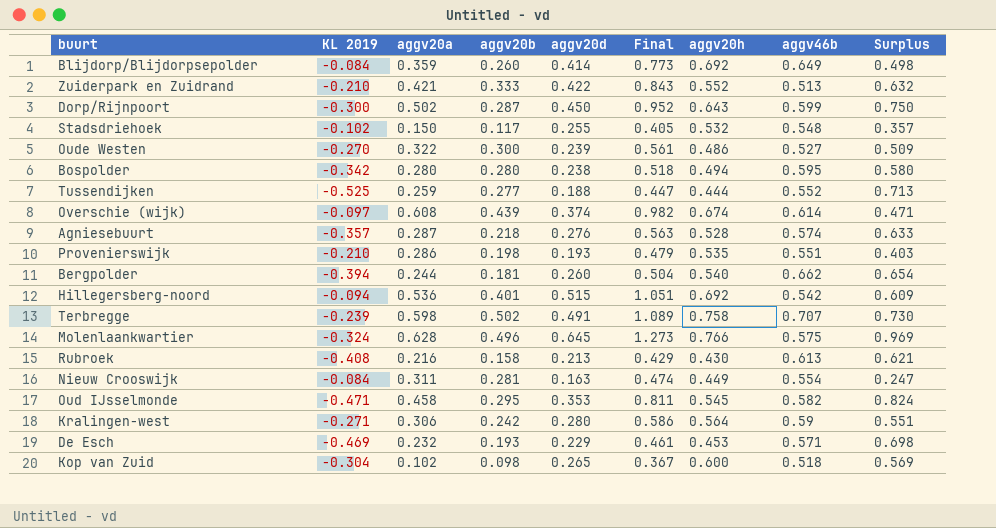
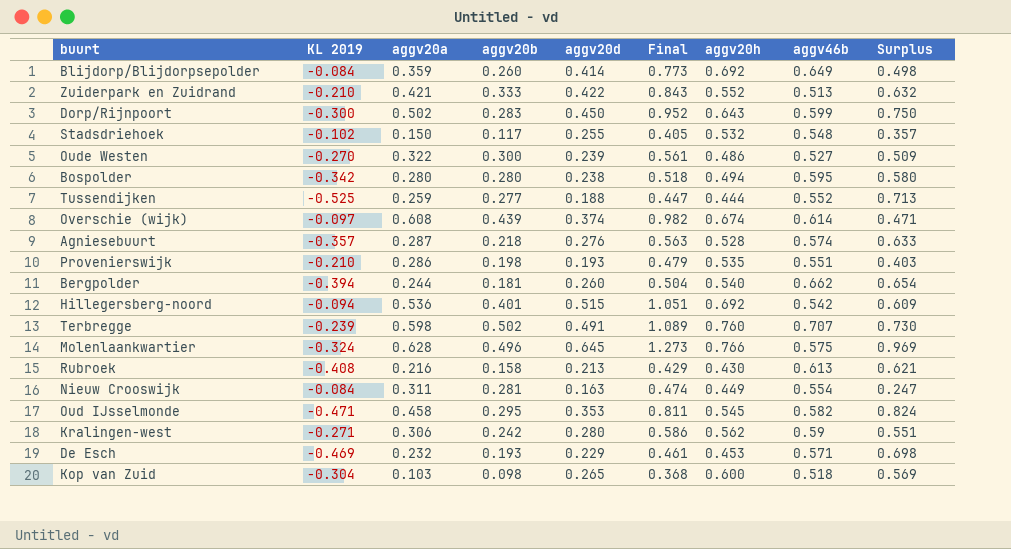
Dorp/Rijnpoort | aggv20b: 0.287 -> 0.283
Terbregge | aggv20h: 0.758 -> 0.760
Kralingen-west | aggv20h: 0.564 -> 0.562
Kop van Zuid | aggv20a: 0.102 -> 0.103
Kop van Zuid | Final: 0.367 -> 0.368

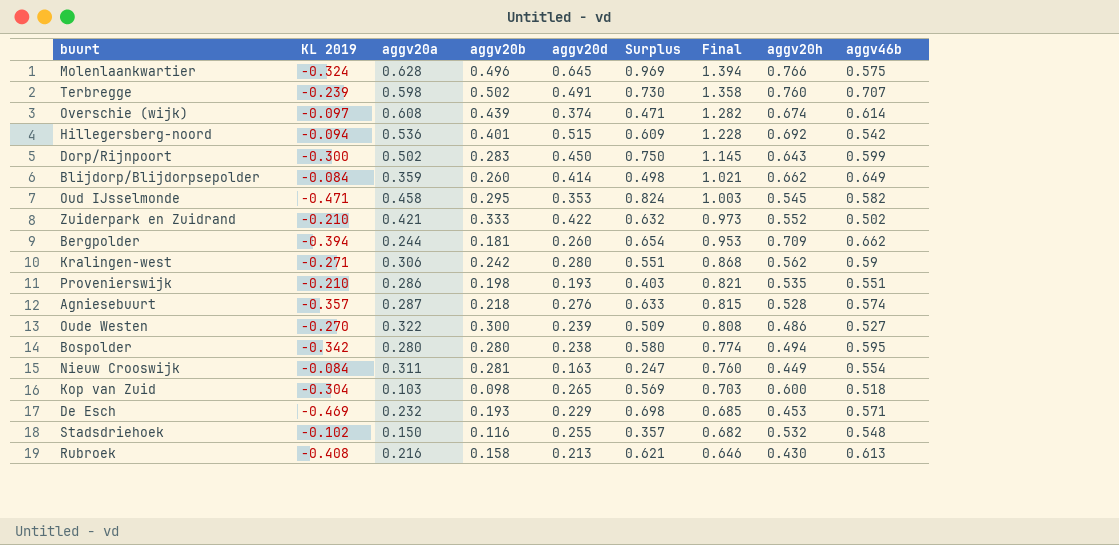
row order: none -> Final descending
column Surplus | position: 9 -> 6
column Final | formula: [aggv20a] + [aggv20d] -> [aggv20a] + [aggv20h]
row Tussendijken: -0.525 | 0.259 | 0.277 | 0.188 | 0.447 | 0.444 | 0.552 | 0.713 -> none
Blijdorp/Blijdorpsepolder | aggv20h: 0.692 -> 0.662
Zuiderpark en Zuidrand | aggv46b: 0.513 -> 0.502
Bergpolder | aggv20h: 0.540 -> 0.709
Stadsdriehoek | aggv20b: 0.117 -> 0.116

